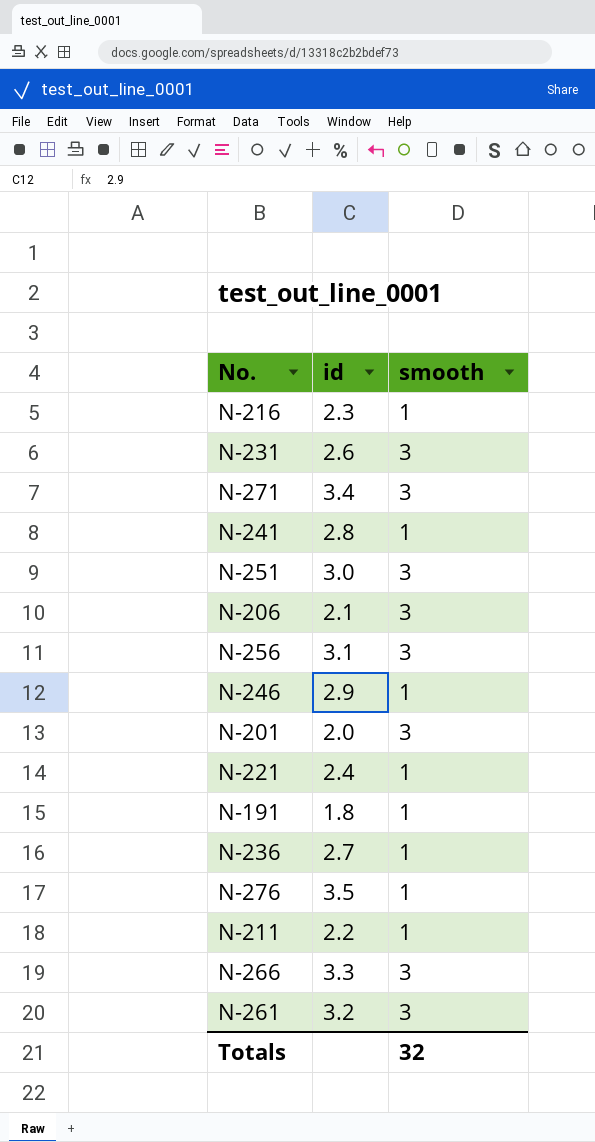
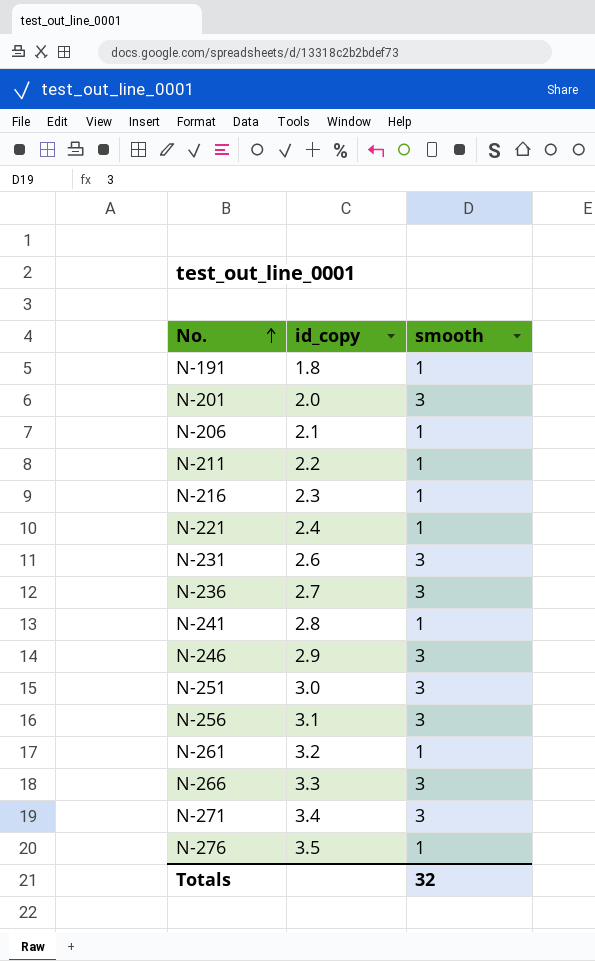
row order: none -> No. ascending
column name: id -> id_copy
N-206 | smooth: 3 -> 1
N-236 | smooth: 1 -> 3
N-246 | smooth: 1 -> 3
N-261 | smooth: 3 -> 1

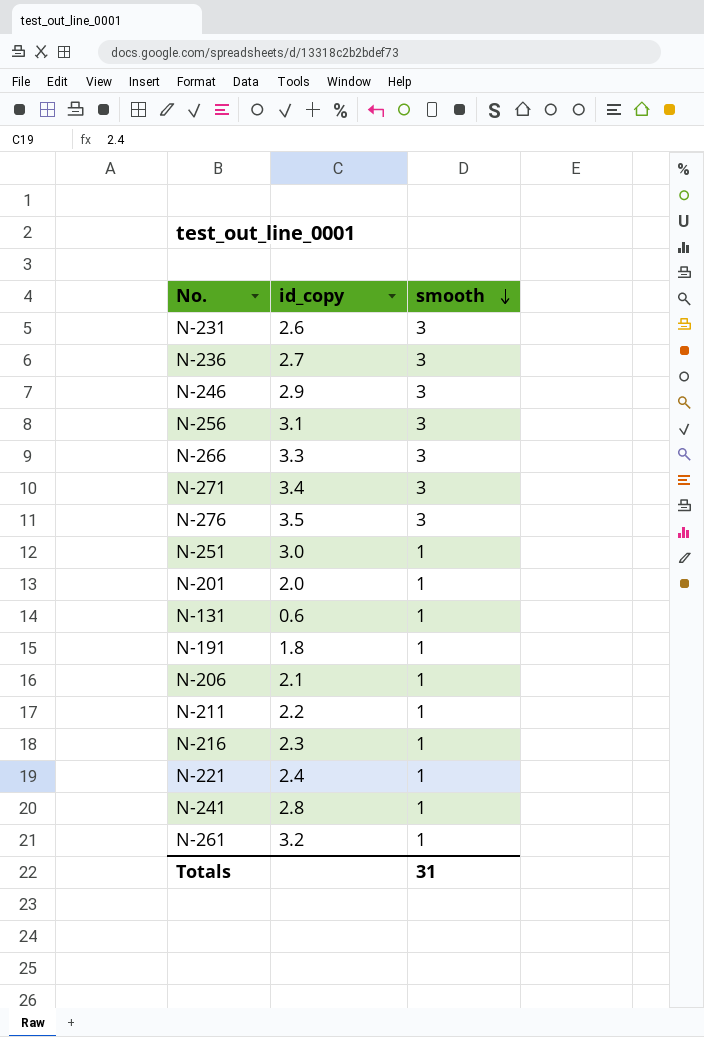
row order: No. ascending -> smooth descending
N-276 | smooth: 1 -> 3
N-251 | smooth: 3 -> 1
N-201 | smooth: 3 -> 1
row N-131: none -> 0.6 | 1
Totals | smooth: 32 -> 31

